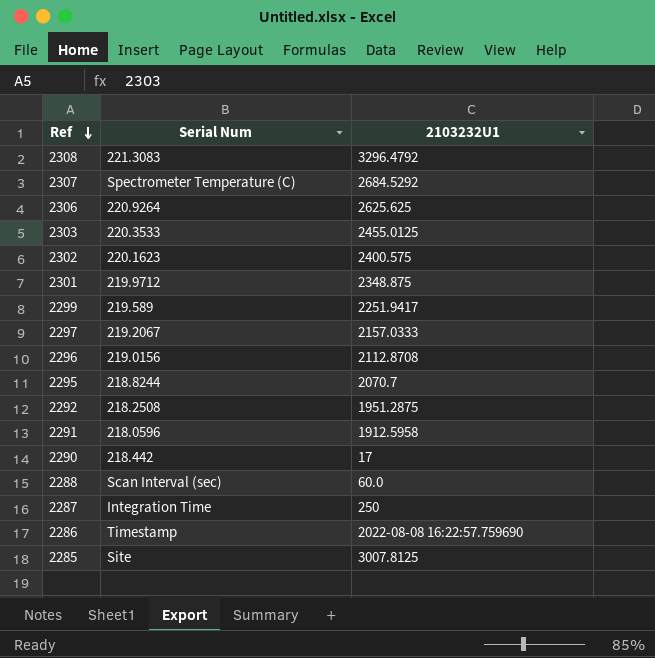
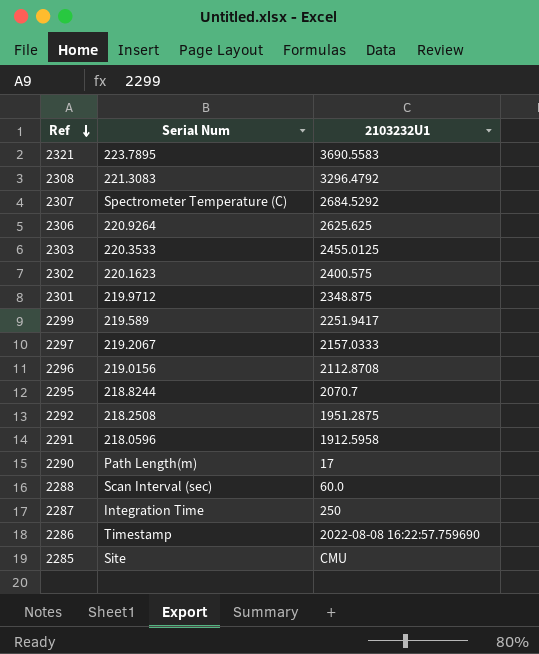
row 2321: none -> 223.7895 | 3690.5583
2290 | Serial Num: 218.442 -> Path Length(m)
2285 | 2103232U1: 3007.8125 -> CMU

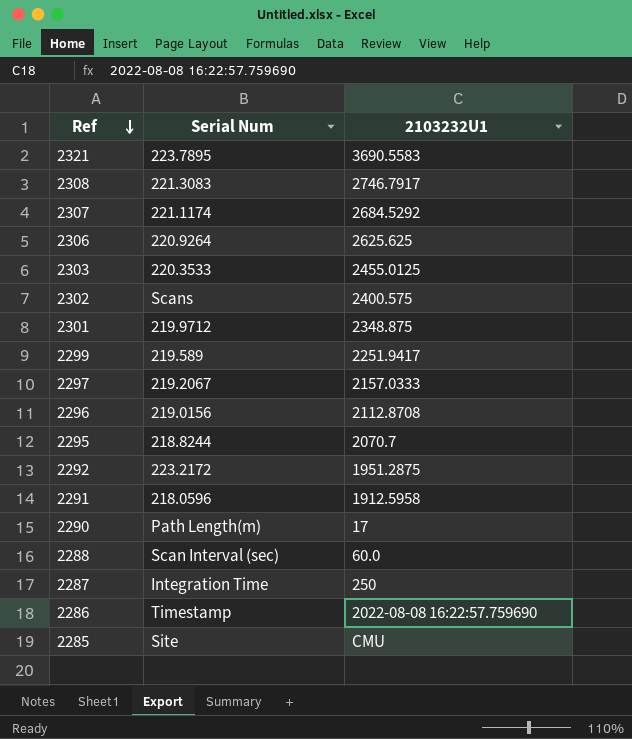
2308 | 2103232U1: 3296.4792 -> 2746.7917
2307 | Serial Num: Spectrometer Temperature (C) -> 221.1174
2302 | Serial Num: 220.1623 -> Scans
2292 | Serial Num: 218.2508 -> 223.2172

